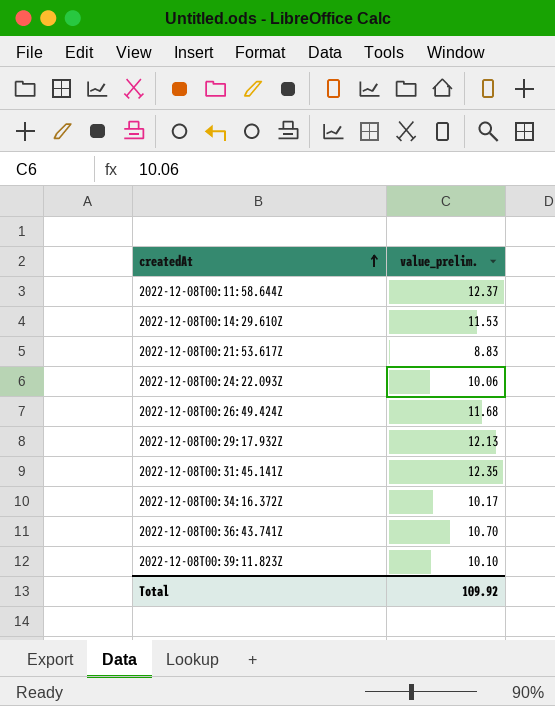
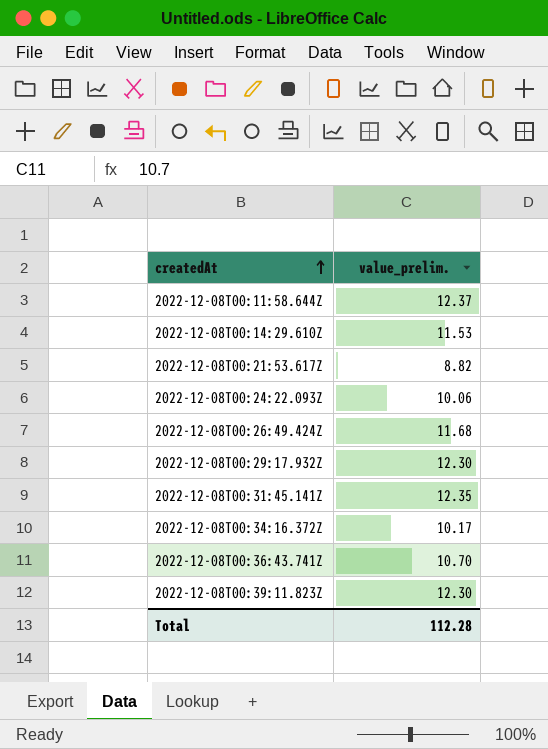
2022-12-08T00:21:53.617Z | value_prelim.: 8.83 -> 8.82
2022-12-08T00:29:17.932Z | value_prelim.: 12.13 -> 12.30
2022-12-08T00:39:11.823Z | value_prelim.: 10.10 -> 12.30
Total | value_prelim.: 109.92 -> 112.28

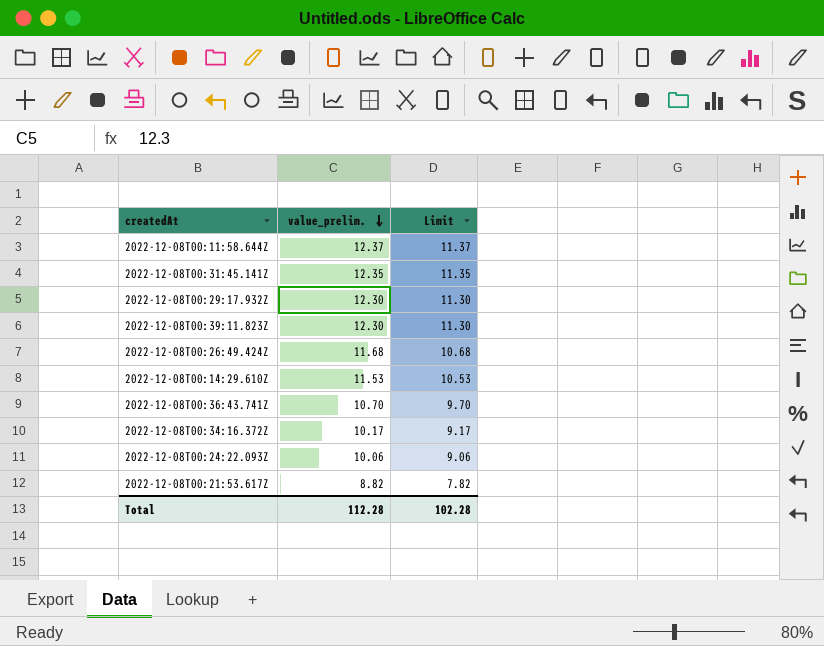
row order: createdAt ascending -> value_prelim. descending
column Limit | formula: none -> [value_prelim.] - 1

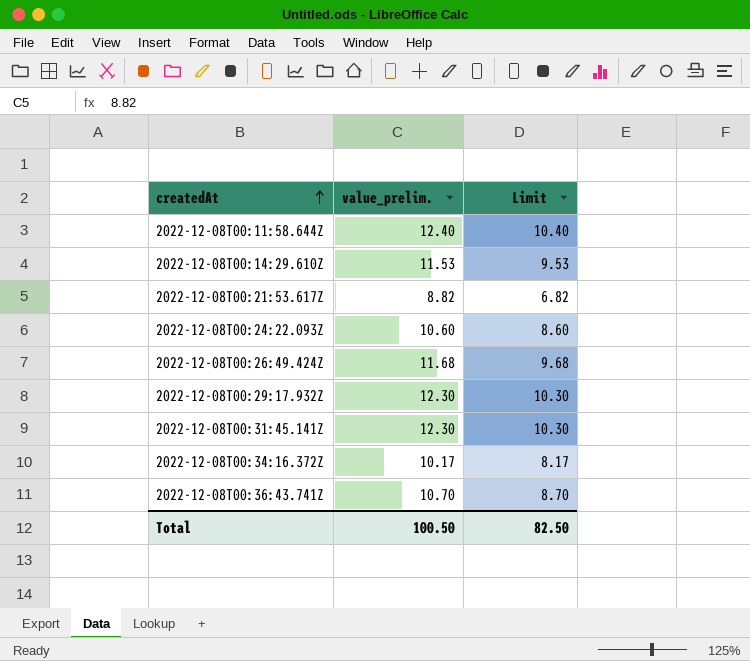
row order: value_prelim. descending -> createdAt ascending
column Limit | formula: [value_prelim.] - 1 -> [value_prelim.] - 2
row 2022-12-08T00:39:11.823Z: 12.30 | 11.30 -> none
2022-12-08T00:11:58.644Z | value_prelim.: 12.37 -> 12.40
2022-12-08T00:24:22.093Z | value_prelim.: 10.06 -> 10.60
2022-12-08T00:31:45.141Z | value_prelim.: 12.35 -> 12.30
Total | value_prelim.: 112.28 -> 100.50
Total | Limit: 102.28 -> 82.50

